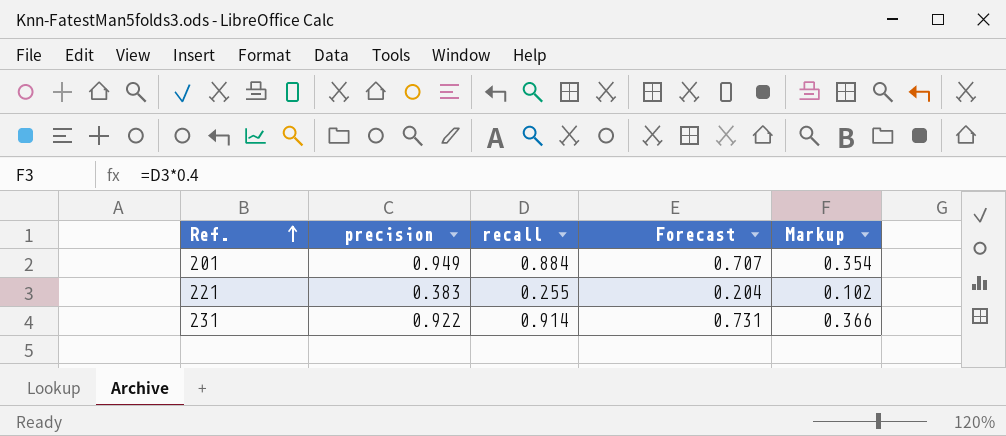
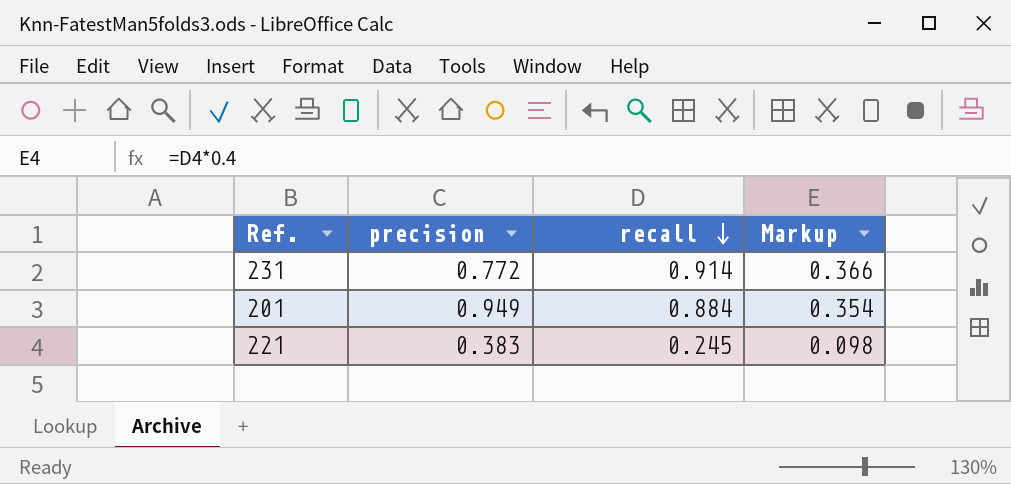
row order: Ref. ascending -> recall descending
column Forecast | formula: [recall] * 0.8 -> none
231 | precision: 0.922 -> 0.772
221 | recall: 0.255 -> 0.245
221 | Markup: 0.102 -> 0.098

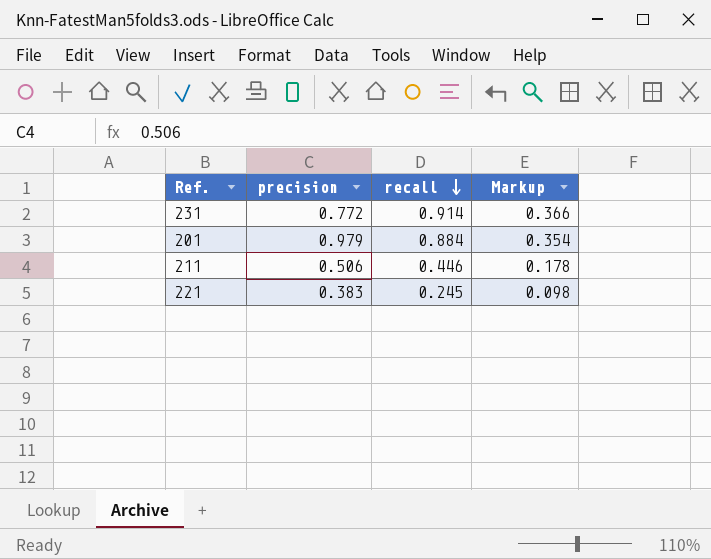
201 | precision: 0.949 -> 0.979
row 211: none -> 0.506 | 0.446 | 0.178

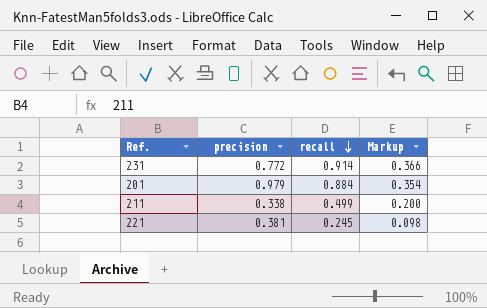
211 | precision: 0.506 -> 0.338
211 | recall: 0.446 -> 0.499
211 | Markup: 0.178 -> 0.200
221 | precision: 0.383 -> 0.381

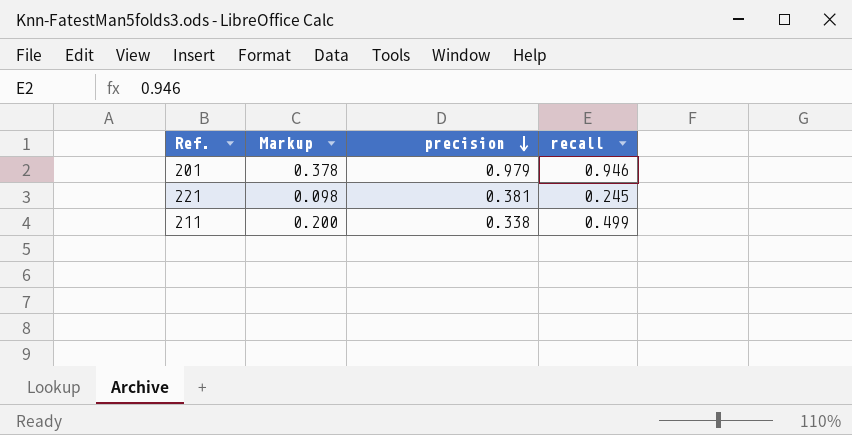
row order: recall descending -> precision descending
column Markup | position: 4 -> 2
row 231: 0.772 | 0.914 | 0.366 -> none
201 | Markup: 0.354 -> 0.378
201 | recall: 0.884 -> 0.946

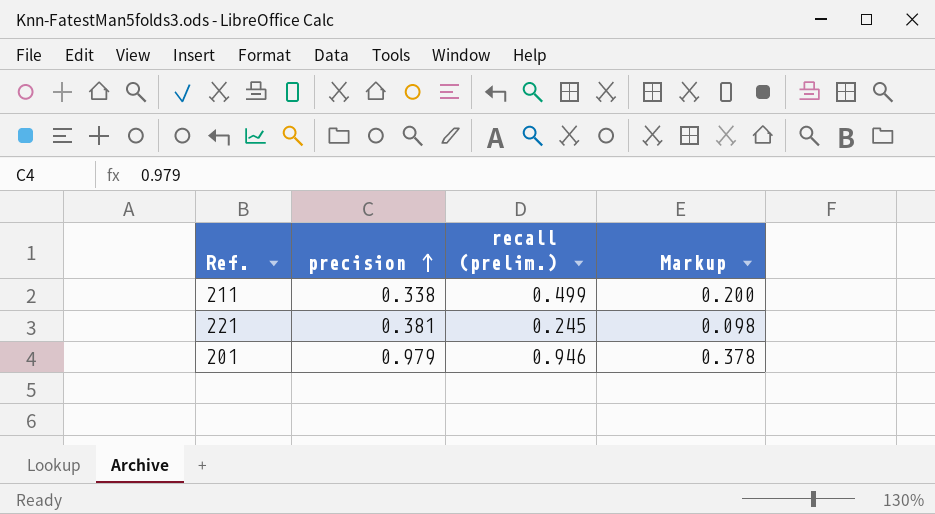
row order: precision descending -> precision ascending
column name: recall -> recall (prelim.)
column Markup | position: 2 -> 4

